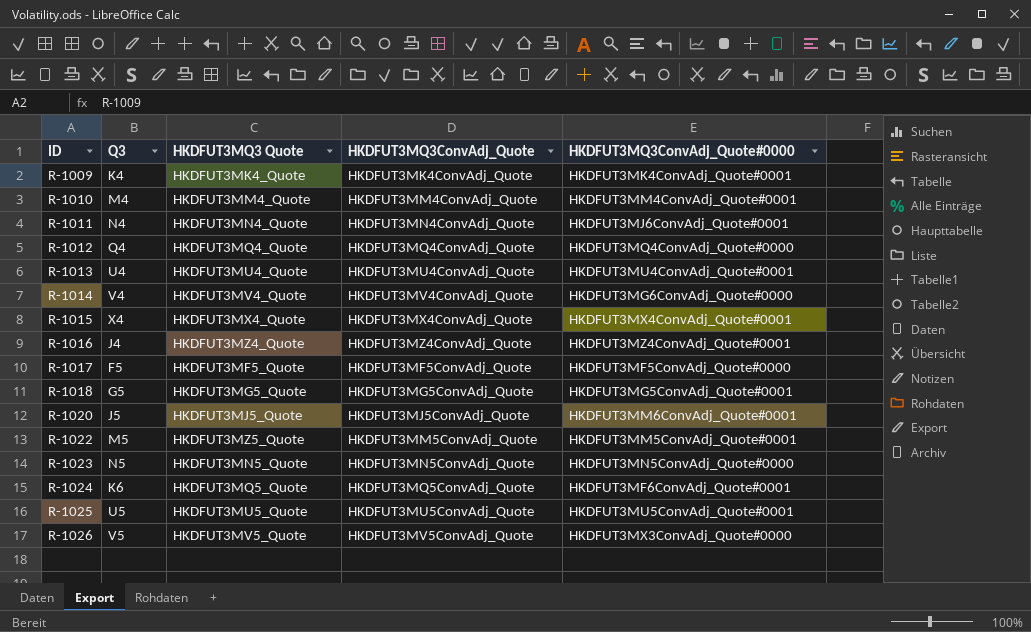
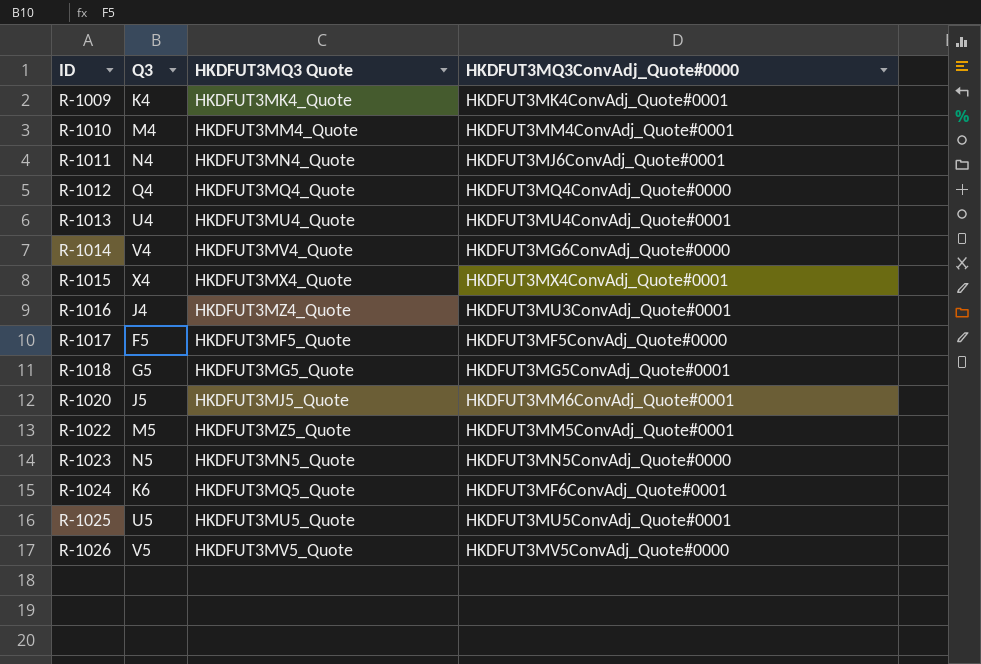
column HKDFUT3MQ3ConvAdj_Quote | position: 4 -> none
R-1016 | HKDFUT3MQ3ConvAdj_Quote#0000: HKDFUT3MZ4ConvAdj_Quote#0001 -> HKDFUT3MU3ConvAdj_Quote#0001
R-1026 | HKDFUT3MQ3ConvAdj_Quote#0000: HKDFUT3MX3ConvAdj_Quote#0000 -> HKDFUT3MV5ConvAdj_Quote#0000

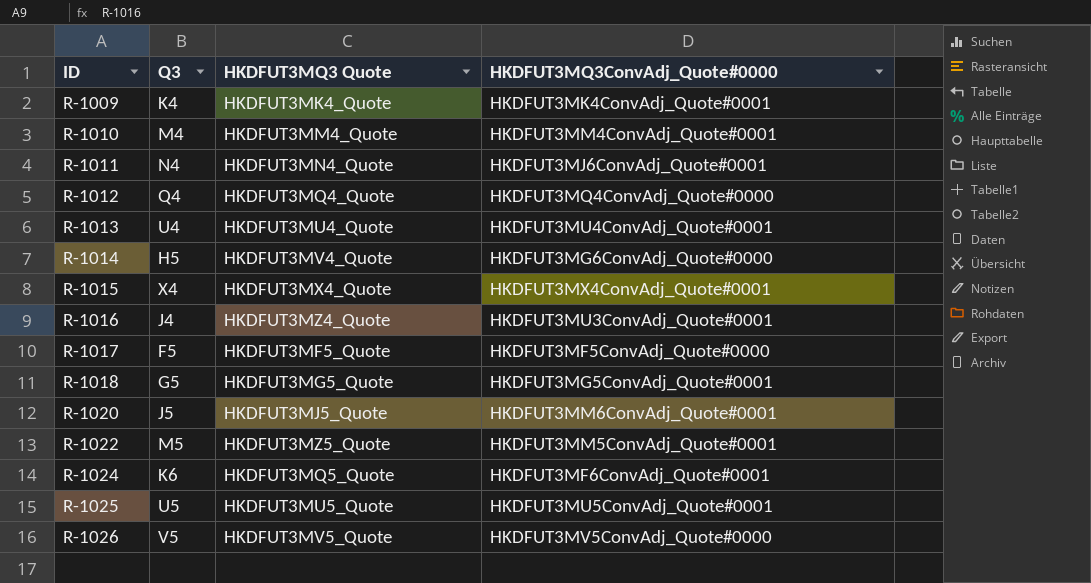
row R-1023: N5 | HKDFUT3MN5_Quote | HKDFUT3MN5ConvAdj_Quote#0000 -> none
R-1014 | Q3: V4 -> H5

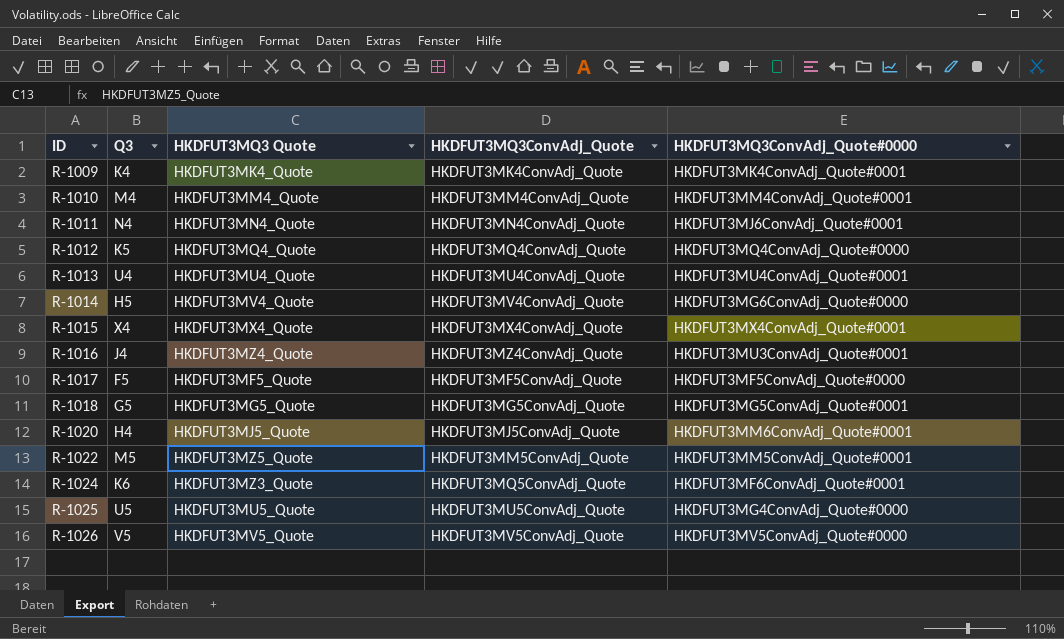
column HKDFUT3MQ3ConvAdj_Quote | position: none -> 4
R-1012 | Q3: Q4 -> K5
R-1020 | Q3: J5 -> H4
R-1024 | HKDFUT3MQ3 Quote: HKDFUT3MQ5_Quote -> HKDFUT3MZ3_Quote
R-1025 | HKDFUT3MQ3ConvAdj_Quote#0000: HKDFUT3MU5ConvAdj_Quote#0001 -> HKDFUT3MG4ConvAdj_Quote#0000

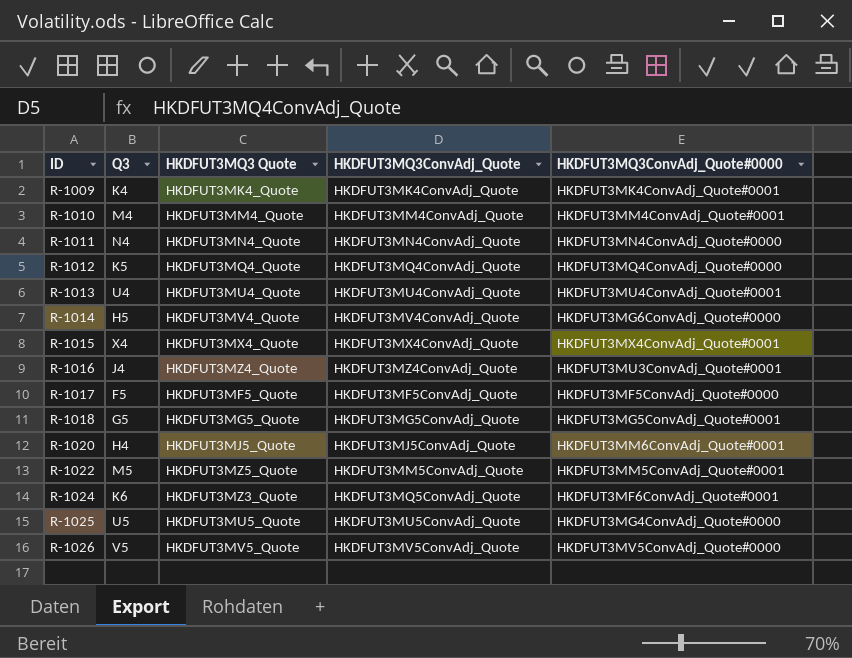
R-1011 | HKDFUT3MQ3ConvAdj_Quote#0000: HKDFUT3MJ6ConvAdj_Quote#0001 -> HKDFUT3MN4ConvAdj_Quote#0000

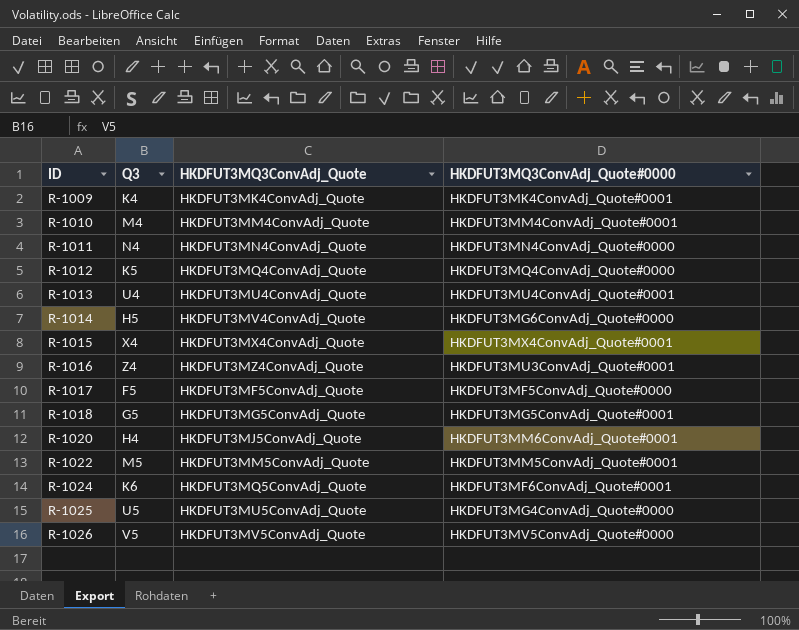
column HKDFUT3MQ3 Quote | position: 3 -> none
R-1016 | Q3: J4 -> Z4

